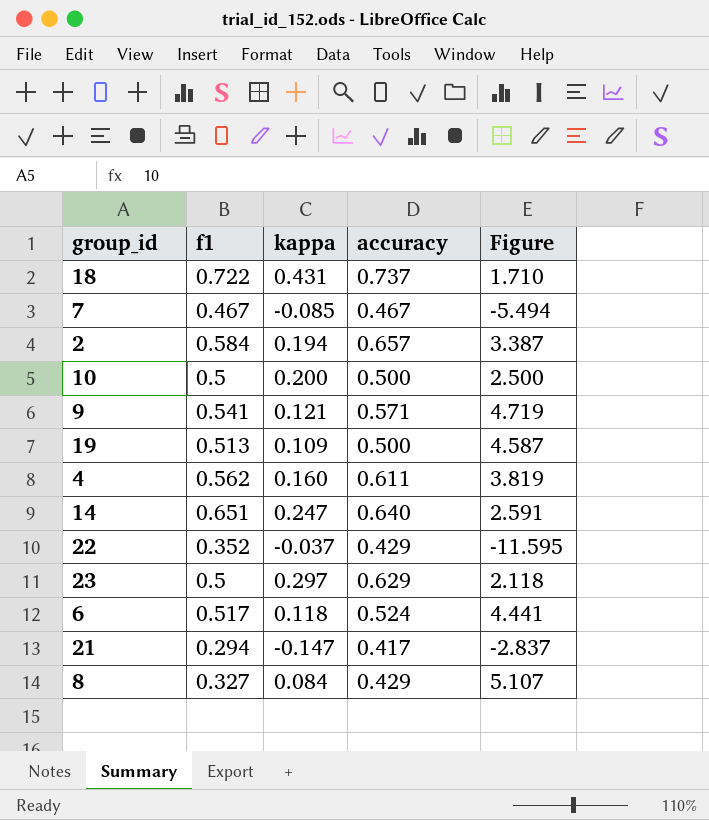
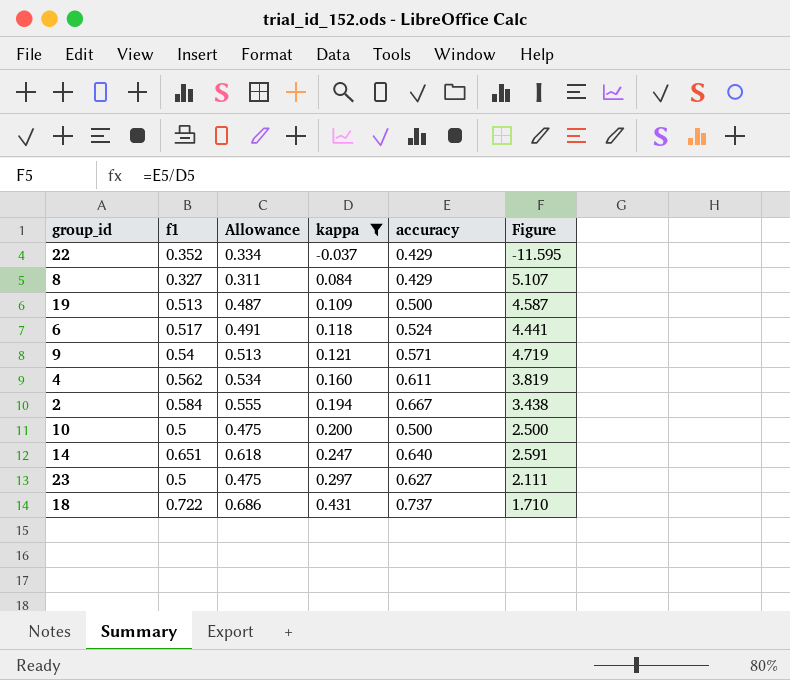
filter: none -> kappa >= -0.037
row order: none -> kappa ascending
column Allowance | formula: none -> [f1] * 0.95
9 | f1: 0.541 -> 0.54
2 | accuracy: 0.657 -> 0.667
2 | Figure: 3.387 -> 3.438
23 | accuracy: 0.629 -> 0.627
23 | Figure: 2.118 -> 2.111

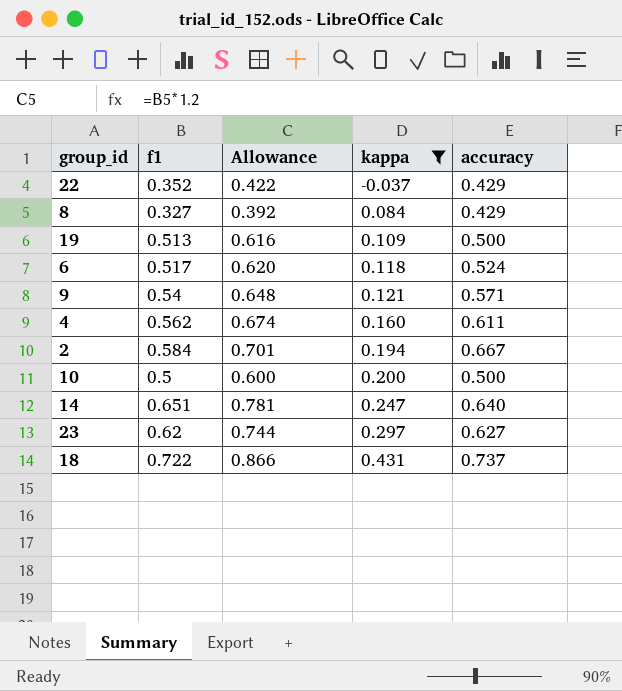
column Figure | formula: [accuracy] / [kappa] -> none
column Allowance | formula: [f1] * 0.95 -> [f1] * 1.2
23 | f1: 0.5 -> 0.62

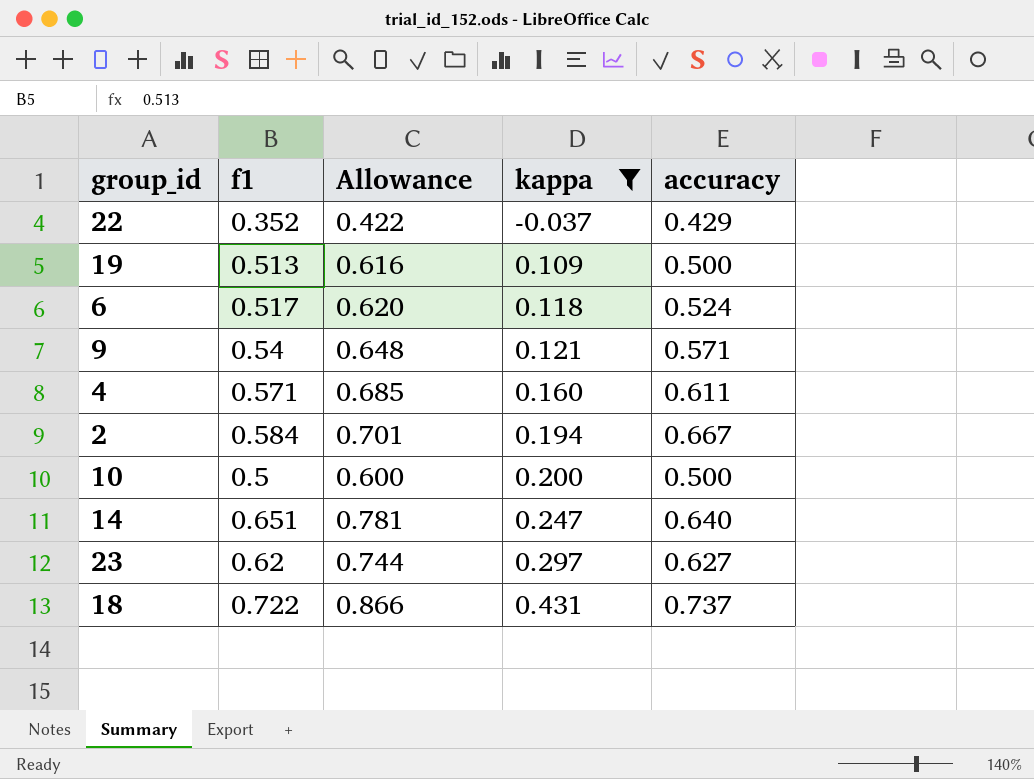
row 8: 0.327 | 0.392 | 0.084 | 0.429 -> none
4 | f1: 0.562 -> 0.571
4 | Allowance: 0.674 -> 0.685

